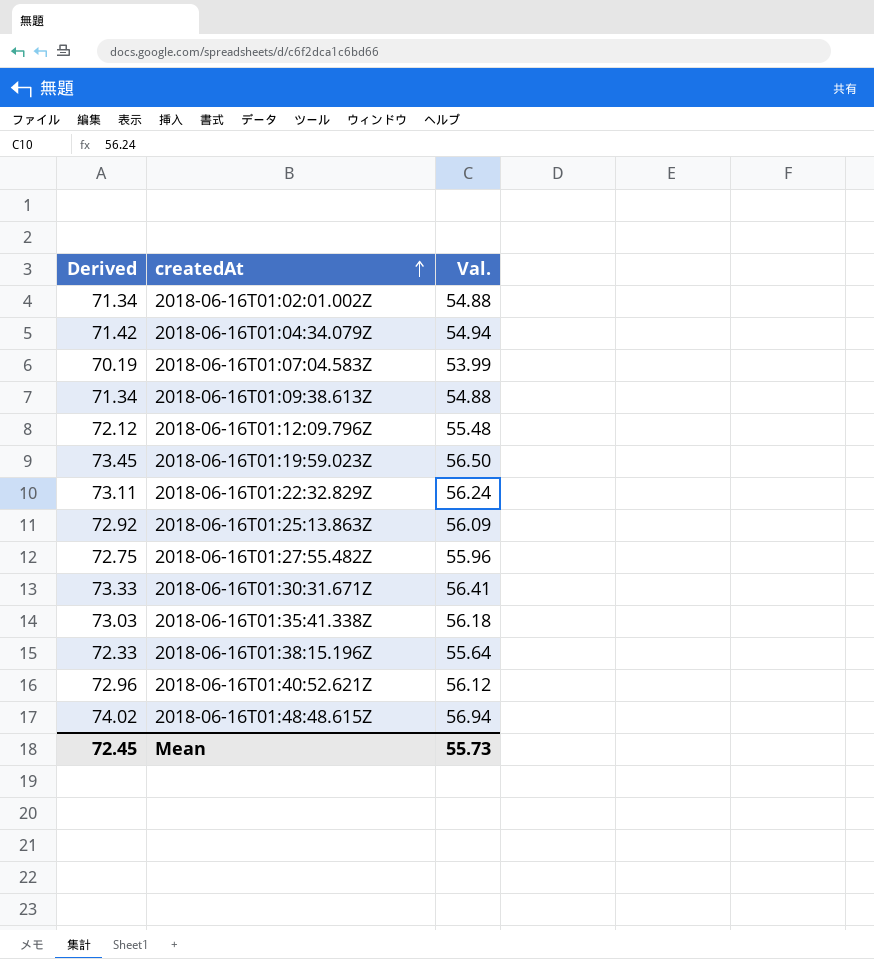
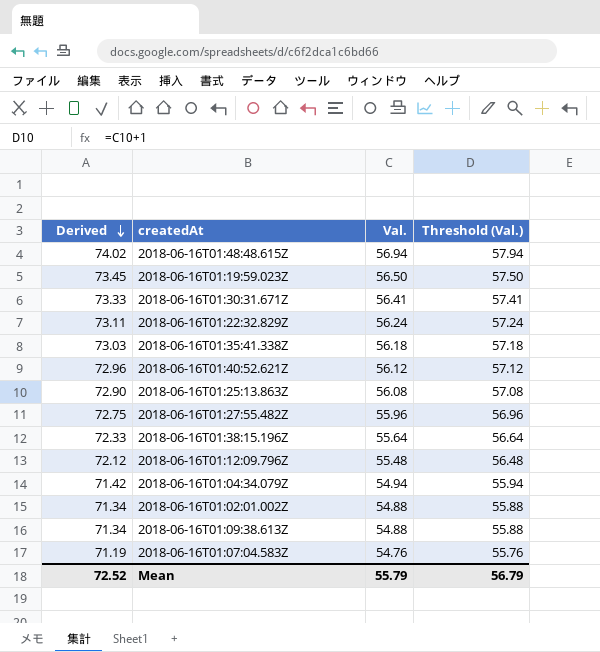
row order: createdAt ascending -> Derived descending
column Threshold (Val.) | formula: none -> [Val.] + 1
2018-06-16T01:25:13.863Z | Derived: 72.92 -> 72.90
2018-06-16T01:25:13.863Z | Val.: 56.09 -> 56.08
2018-06-16T01:07:04.583Z | Derived: 70.19 -> 71.19
2018-06-16T01:07:04.583Z | Val.: 53.99 -> 54.76
Mean | Derived: 72.45 -> 72.52
Mean | Val.: 55.73 -> 55.79

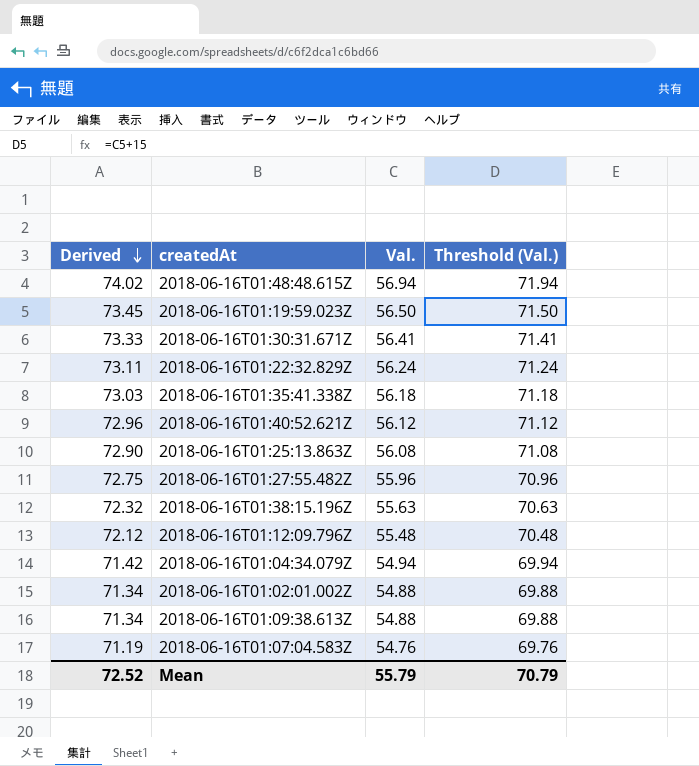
column Threshold (Val.) | formula: [Val.] + 1 -> [Val.] + 15
2018-06-16T01:38:15.196Z | Derived: 72.33 -> 72.32
2018-06-16T01:38:15.196Z | Val.: 55.64 -> 55.63
Mean | Threshold (Val.): 56.79 -> 70.79

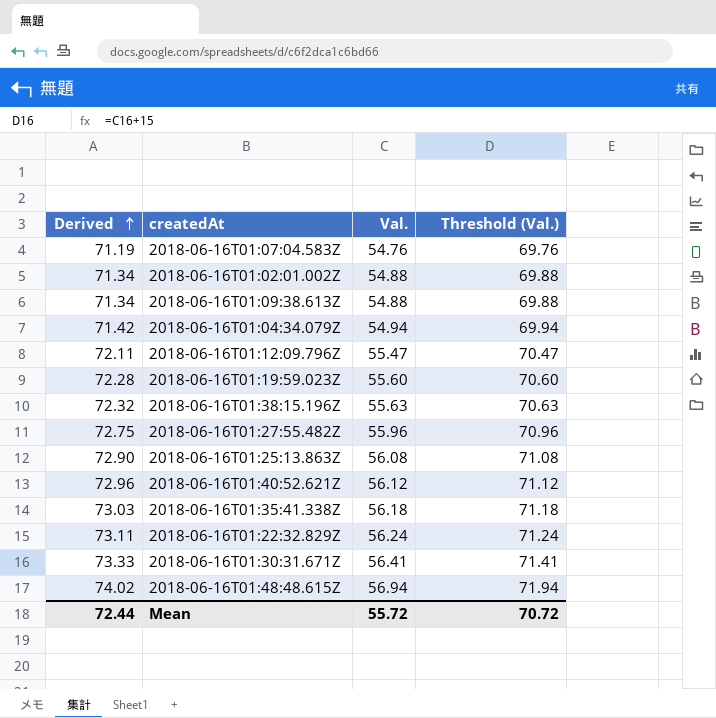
row order: Derived descending -> Derived ascending
2018-06-16T01:12:09.796Z | Derived: 72.12 -> 72.11
2018-06-16T01:12:09.796Z | Val.: 55.48 -> 55.47
2018-06-16T01:12:09.796Z | Threshold (Val.): 70.48 -> 70.47
2018-06-16T01:19:59.023Z | Derived: 73.45 -> 72.28
2018-06-16T01:19:59.023Z | Val.: 56.50 -> 55.60
2018-06-16T01:19:59.023Z | Threshold (Val.): 71.50 -> 70.60
Mean | Derived: 72.52 -> 72.44
Mean | Val.: 55.79 -> 55.72
Mean | Threshold (Val.): 70.79 -> 70.72

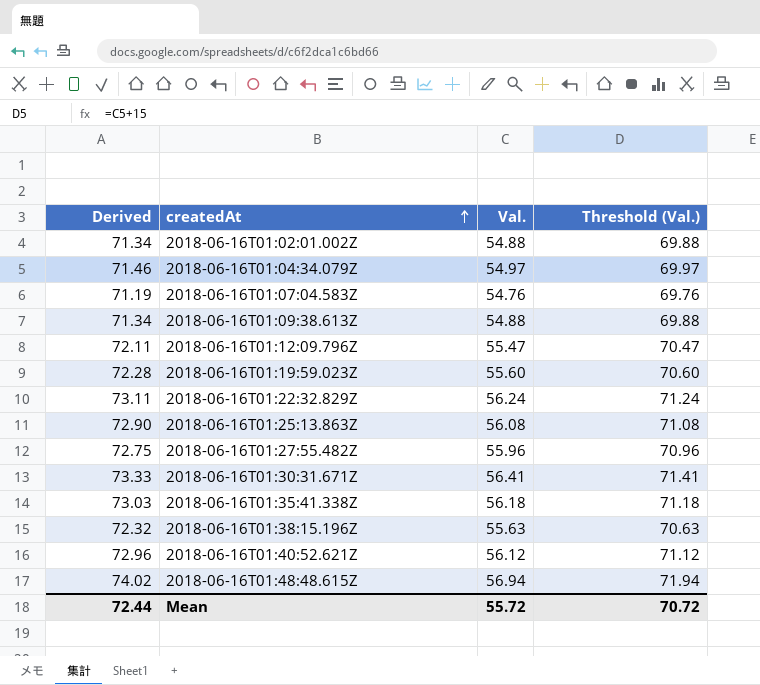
row order: Derived ascending -> createdAt ascending
2018-06-16T01:04:34.079Z | Derived: 71.42 -> 71.46
2018-06-16T01:04:34.079Z | Val.: 54.94 -> 54.97
2018-06-16T01:04:34.079Z | Threshold (Val.): 69.94 -> 69.97

